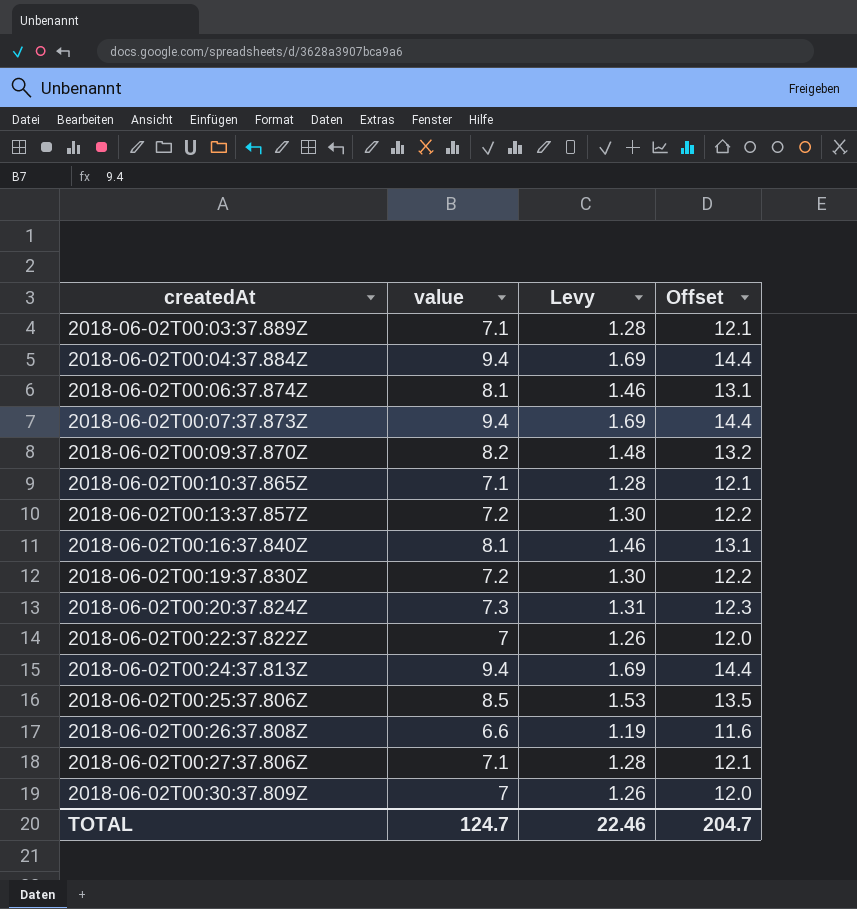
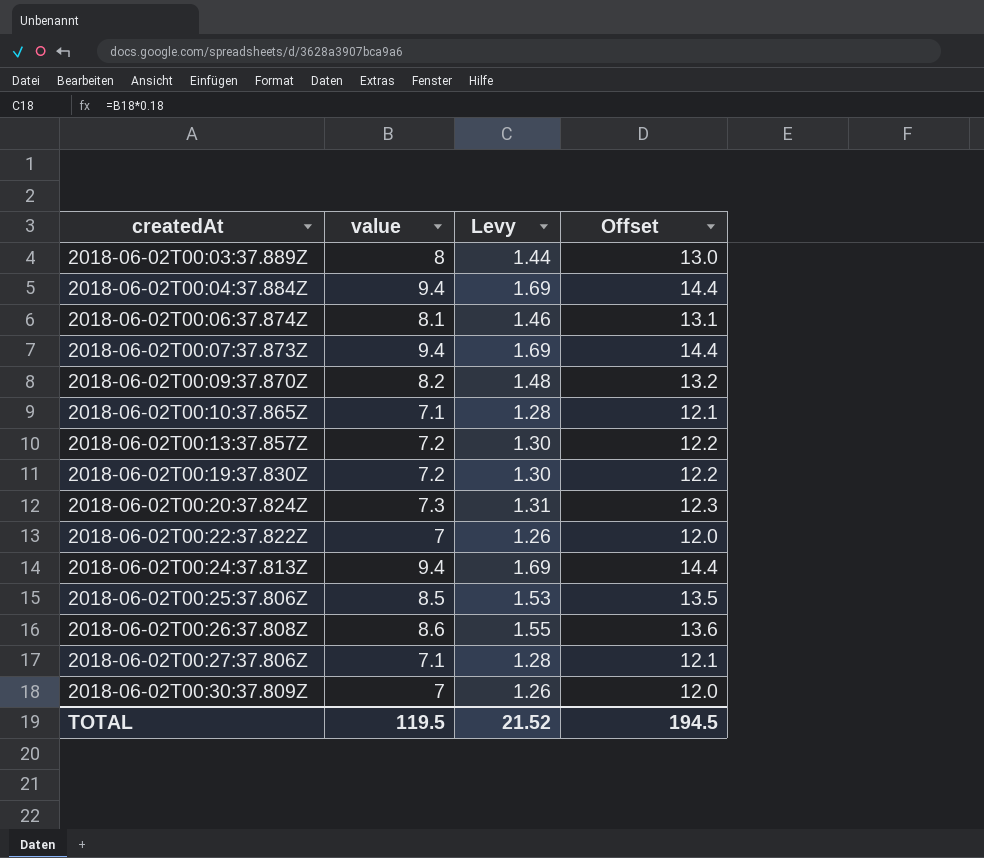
row 2018-06-02T00:16:37.840Z: 8.1 | 1.46 | 13.1 -> none
2018-06-02T00:03:37.889Z | value: 7.1 -> 8
2018-06-02T00:03:37.889Z | Levy: 1.28 -> 1.44
2018-06-02T00:03:37.889Z | Offset: 12.1 -> 13.0
2018-06-02T00:26:37.808Z | value: 6.6 -> 8.6
2018-06-02T00:26:37.808Z | Levy: 1.19 -> 1.55
2018-06-02T00:26:37.808Z | Offset: 11.6 -> 13.6
TOTAL | value: 124.7 -> 119.5
TOTAL | Levy: 22.46 -> 21.52
TOTAL | Offset: 204.7 -> 194.5

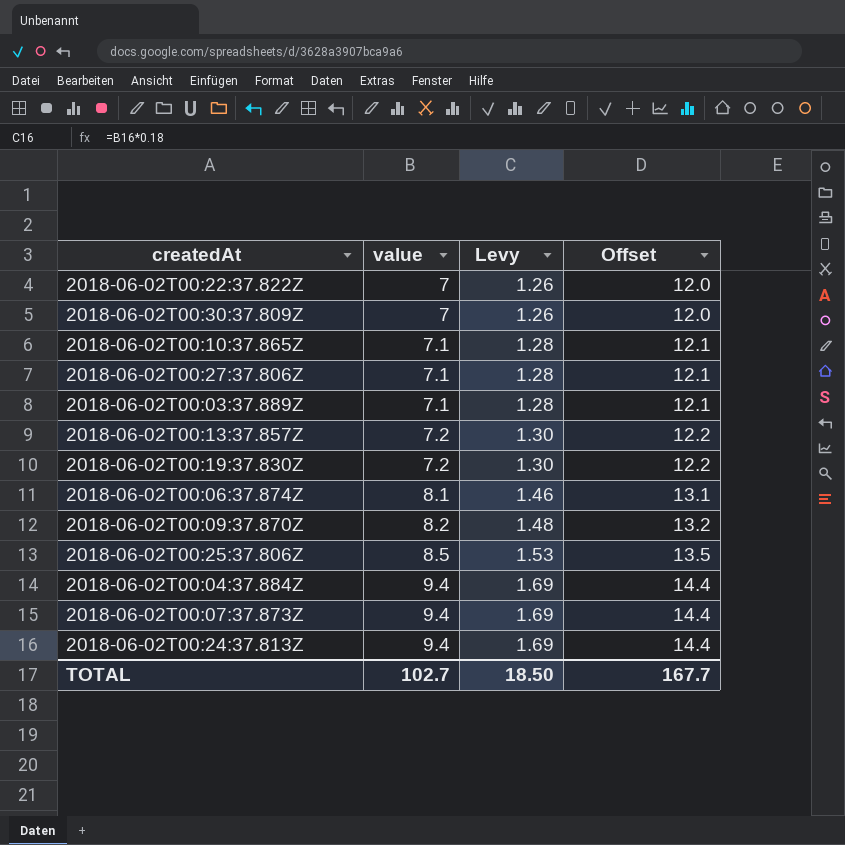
row order: createdAt ascending -> value ascending
row 2018-06-02T00:20:37.824Z: 7.3 | 1.31 | 12.3 -> none
row 2018-06-02T00:26:37.808Z: 8.6 | 1.55 | 13.6 -> none
2018-06-02T00:03:37.889Z | value: 8 -> 7.1
2018-06-02T00:03:37.889Z | Levy: 1.44 -> 1.28
2018-06-02T00:03:37.889Z | Offset: 13.0 -> 12.1
TOTAL | value: 119.5 -> 102.7
TOTAL | Levy: 21.52 -> 18.50
TOTAL | Offset: 194.5 -> 167.7

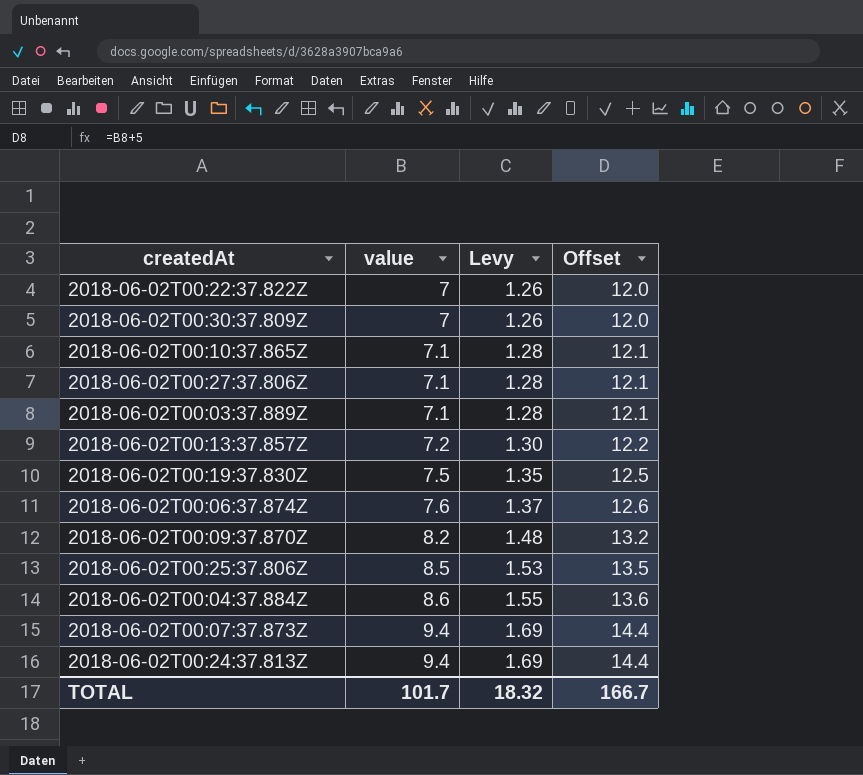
2018-06-02T00:19:37.830Z | value: 7.2 -> 7.5
2018-06-02T00:19:37.830Z | Levy: 1.30 -> 1.35
2018-06-02T00:19:37.830Z | Offset: 12.2 -> 12.5
2018-06-02T00:06:37.874Z | value: 8.1 -> 7.6
2018-06-02T00:06:37.874Z | Levy: 1.46 -> 1.37
2018-06-02T00:06:37.874Z | Offset: 13.1 -> 12.6
2018-06-02T00:04:37.884Z | value: 9.4 -> 8.6
2018-06-02T00:04:37.884Z | Levy: 1.69 -> 1.55
2018-06-02T00:04:37.884Z | Offset: 14.4 -> 13.6
TOTAL | value: 102.7 -> 101.7
TOTAL | Levy: 18.50 -> 18.32
TOTAL | Offset: 167.7 -> 166.7

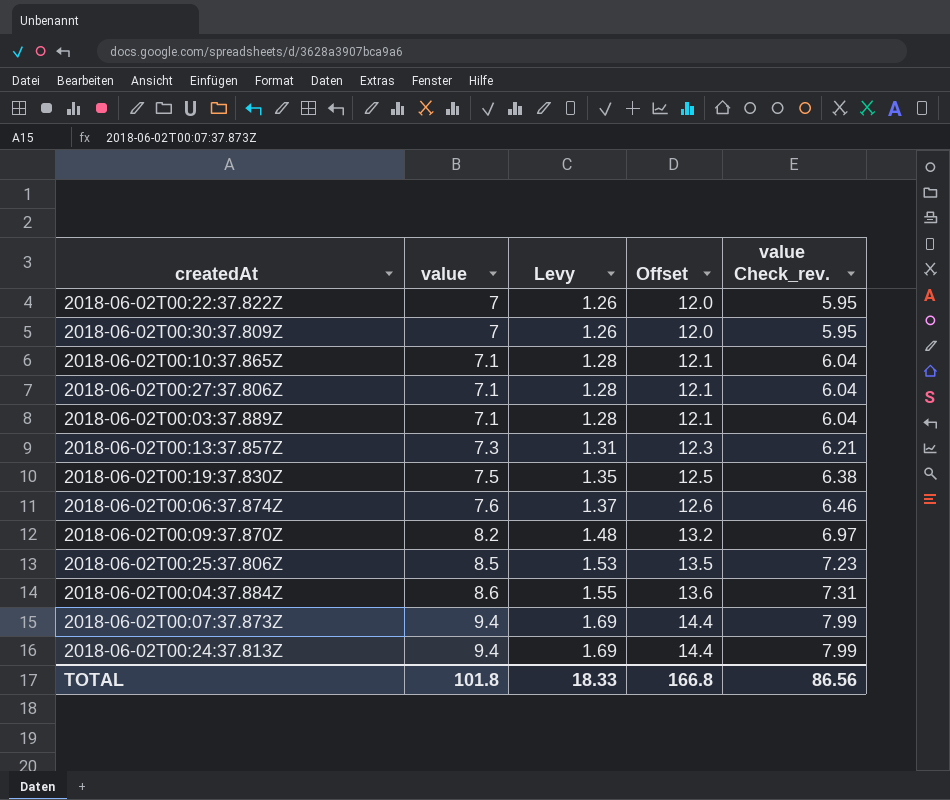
column value Check_rev. | formula: none -> [value] * 0.85
2018-06-02T00:13:37.857Z | value: 7.2 -> 7.3
2018-06-02T00:13:37.857Z | Levy: 1.30 -> 1.31
2018-06-02T00:13:37.857Z | Offset: 12.2 -> 12.3
TOTAL | value: 101.7 -> 101.8
TOTAL | Levy: 18.32 -> 18.33
TOTAL | Offset: 166.7 -> 166.8

